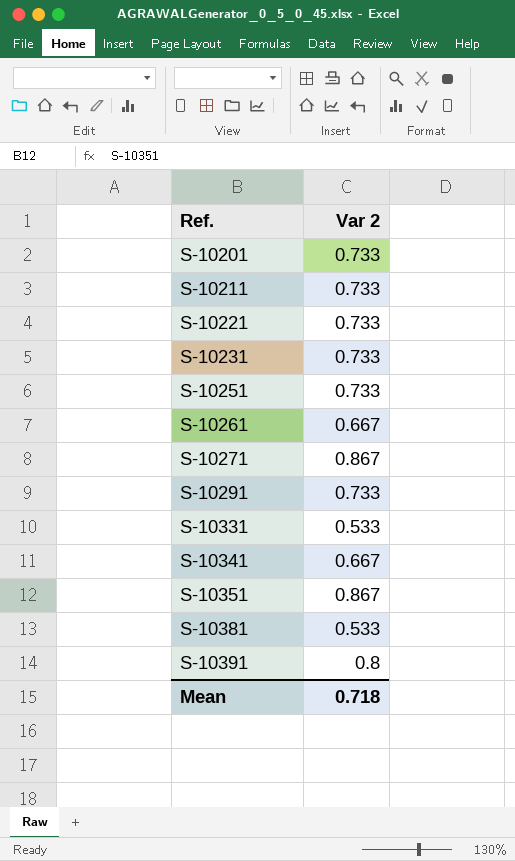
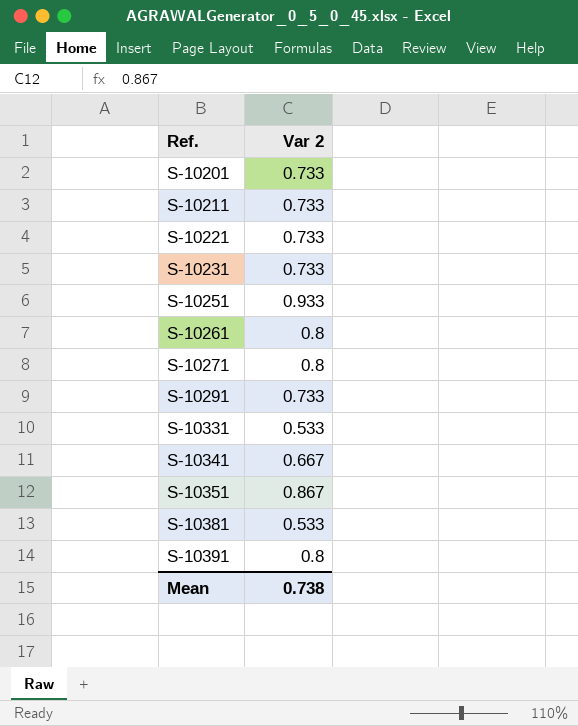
S-10251 | Var 2: 0.733 -> 0.933
S-10261 | Var 2: 0.667 -> 0.8
S-10271 | Var 2: 0.867 -> 0.8
Mean | Var 2: 0.718 -> 0.738

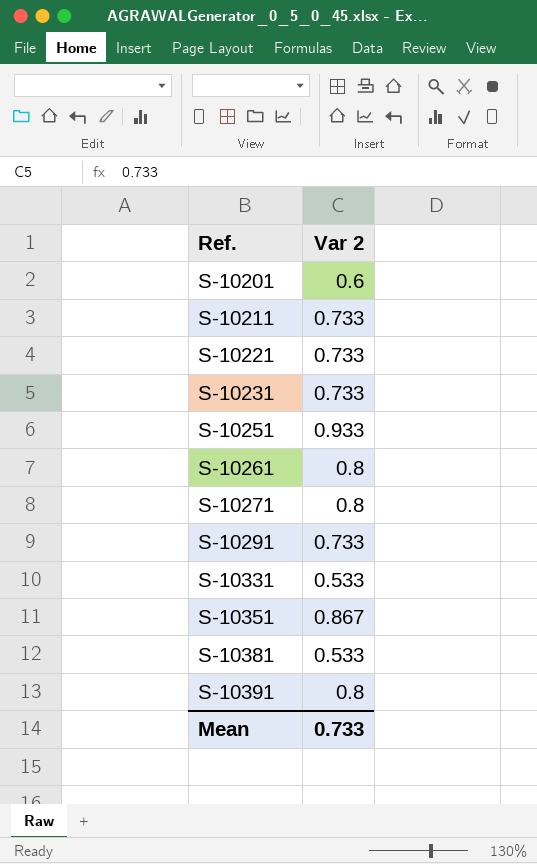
row S-10341: 0.667 -> none
S-10201 | Var 2: 0.733 -> 0.6
Mean | Var 2: 0.738 -> 0.733

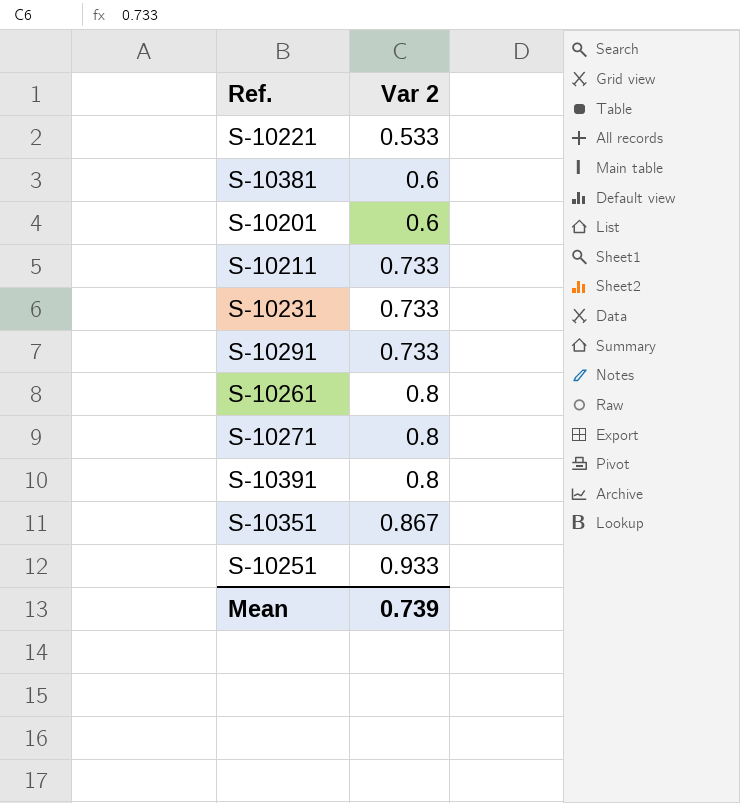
row order: Ref. ascending -> Var 2 ascending
row S-10331: 0.533 -> none
S-10221 | Var 2: 0.733 -> 0.533
S-10381 | Var 2: 0.533 -> 0.6
Mean | Var 2: 0.733 -> 0.739

